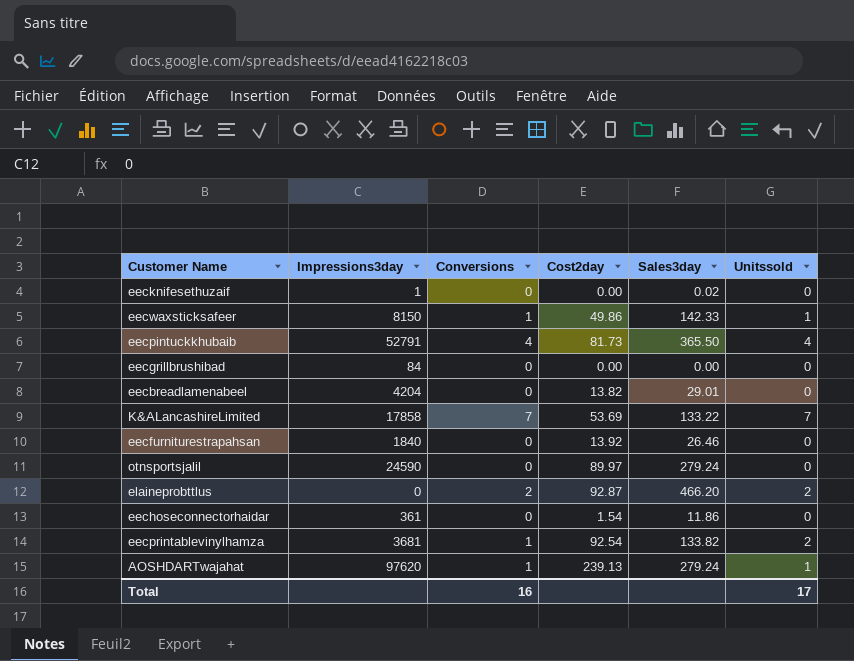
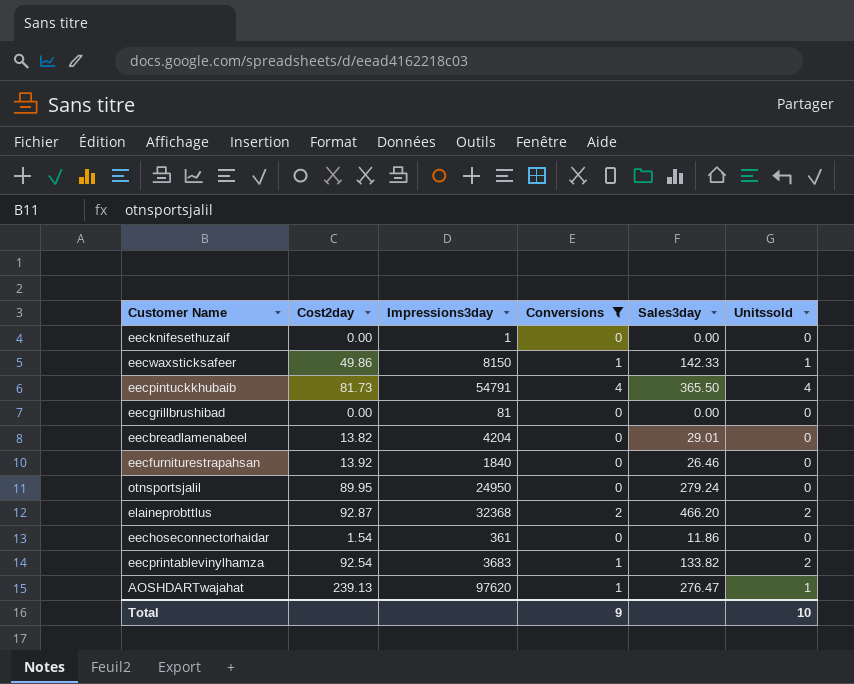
filter: none -> Conversions != 7
column Cost2day | position: 4 -> 2
eecknifesethuzaif | Sales3day: 0.02 -> 0.00
eecpintuckkhubaib | Impressions3day: 52791 -> 54791
eecgrillbrushibad | Impressions3day: 84 -> 81
otnsportsjalil | Cost2day: 89.97 -> 89.95
otnsportsjalil | Impressions3day: 24590 -> 24950
elaineprobttlus | Impressions3day: 0 -> 32368
eecprintablevinylhamza | Impressions3day: 3681 -> 3683
AOSHDARTwajahat | Sales3day: 279.24 -> 276.47
Total | Conversions: 16 -> 9
Total | Unitssold: 17 -> 10

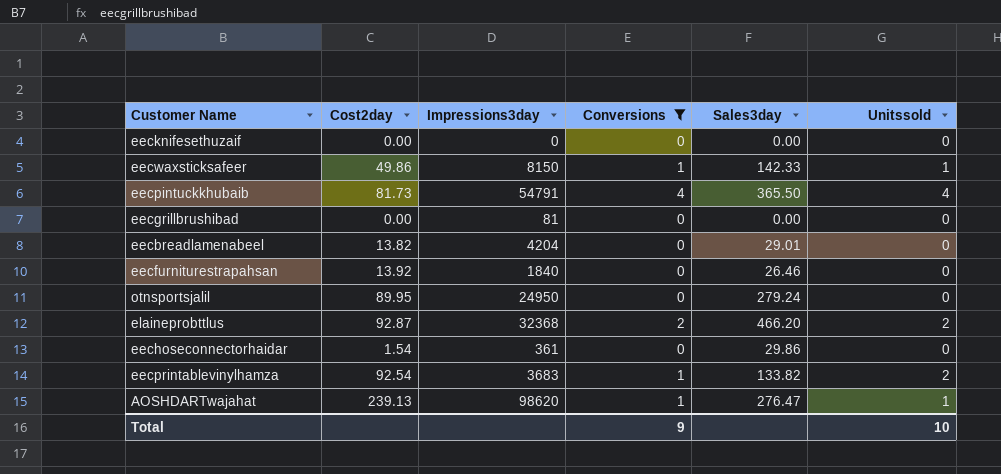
eecknifesethuzaif | Impressions3day: 1 -> 0
eechoseconnectorhaidar | Sales3day: 11.86 -> 29.86
AOSHDARTwajahat | Impressions3day: 97620 -> 98620

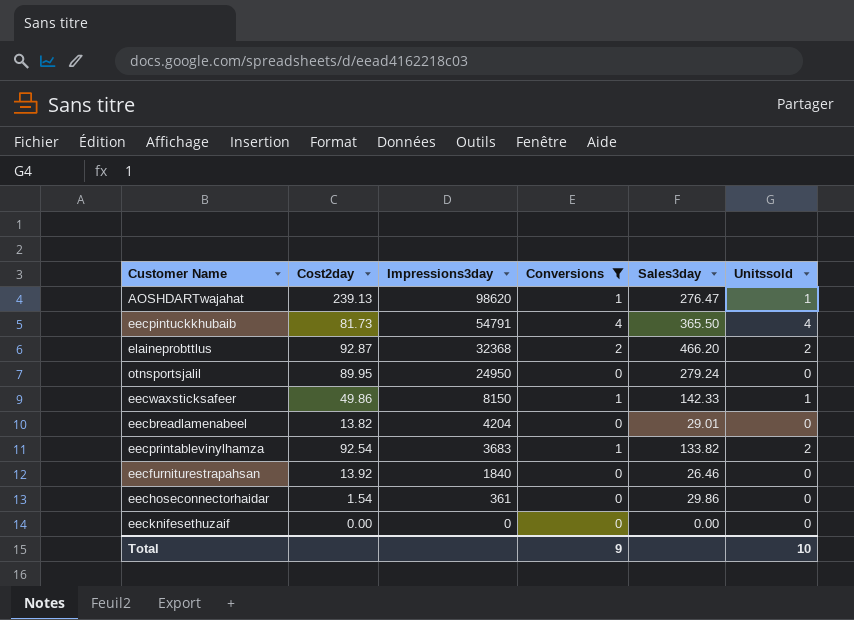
row order: none -> Impressions3day descending
row eecgrillbrushibad: 0.00 | 81 | 0 | 0.00 | 0 -> none

